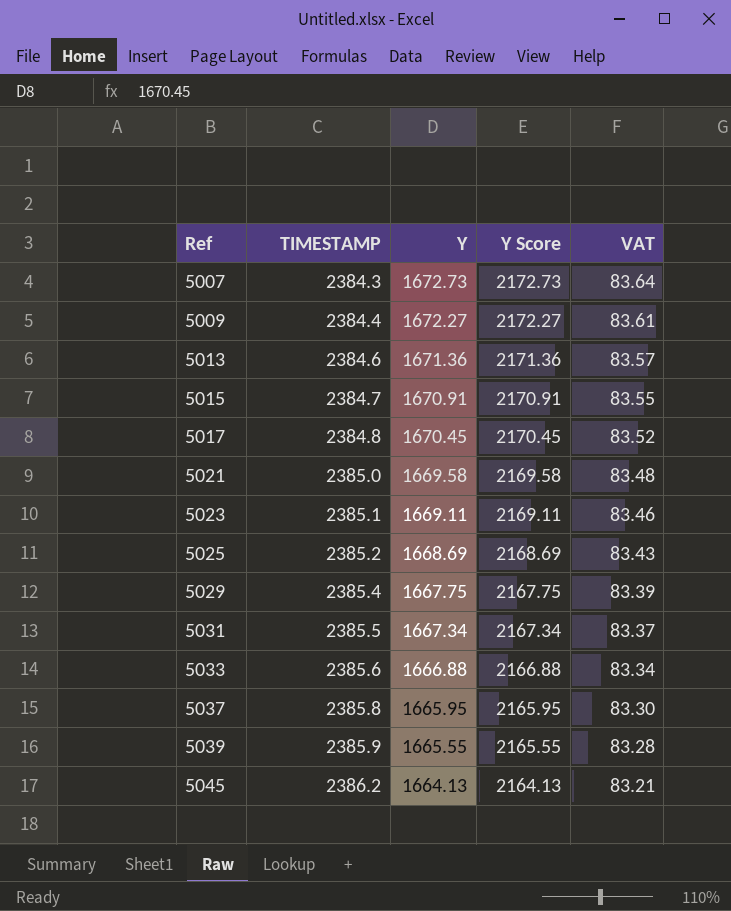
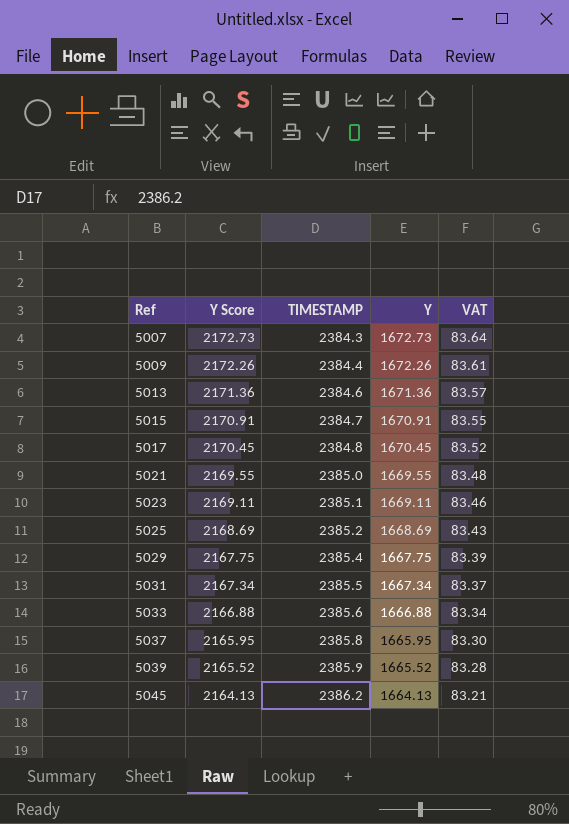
column Y Score | position: 4 -> 2
5009 | Y Score: 2172.27 -> 2172.26
5009 | Y: 1672.27 -> 1672.26
5021 | Y Score: 2169.58 -> 2169.55
5021 | Y: 1669.58 -> 1669.55
5039 | Y Score: 2165.55 -> 2165.52
5039 | Y: 1665.55 -> 1665.52

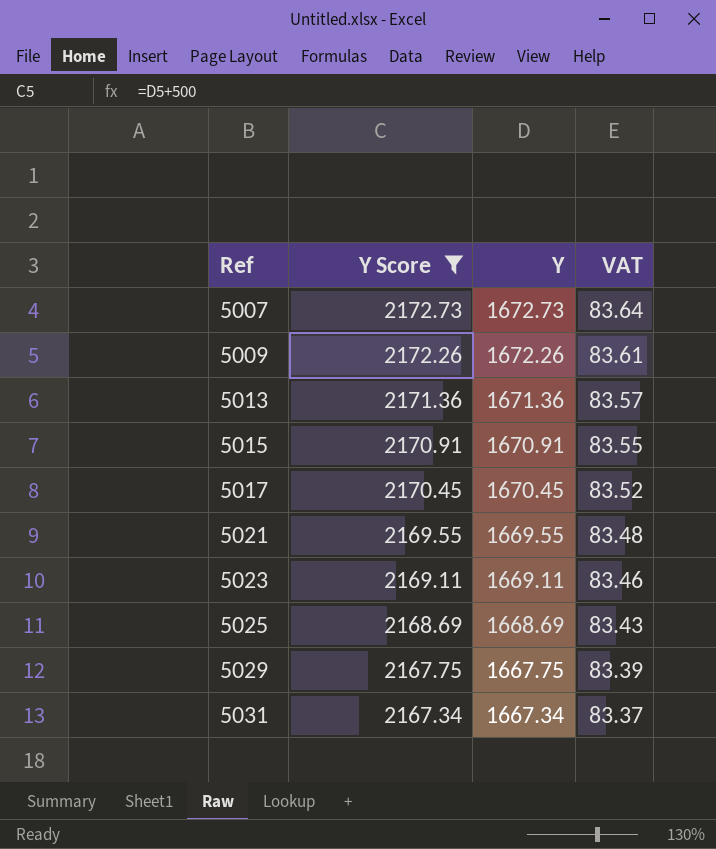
filter: none -> Y Score >= 2167.34
column TIMESTAMP | position: 3 -> none

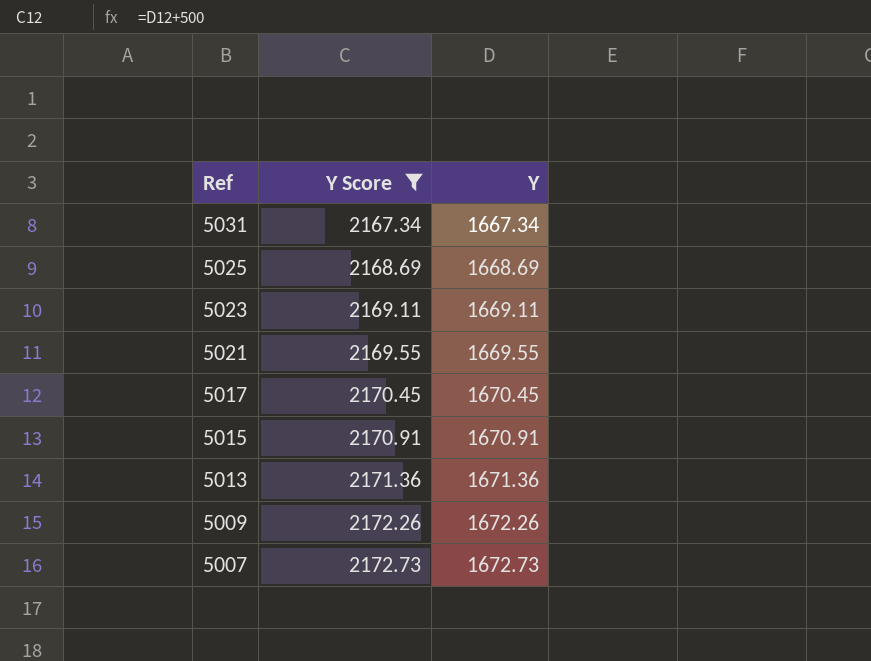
row order: Ref ascending -> Ref descending
column VAT | formula: [Y] * 0.05 -> none
row 5029: 2167.75 | 1667.75 | 83.39 -> none

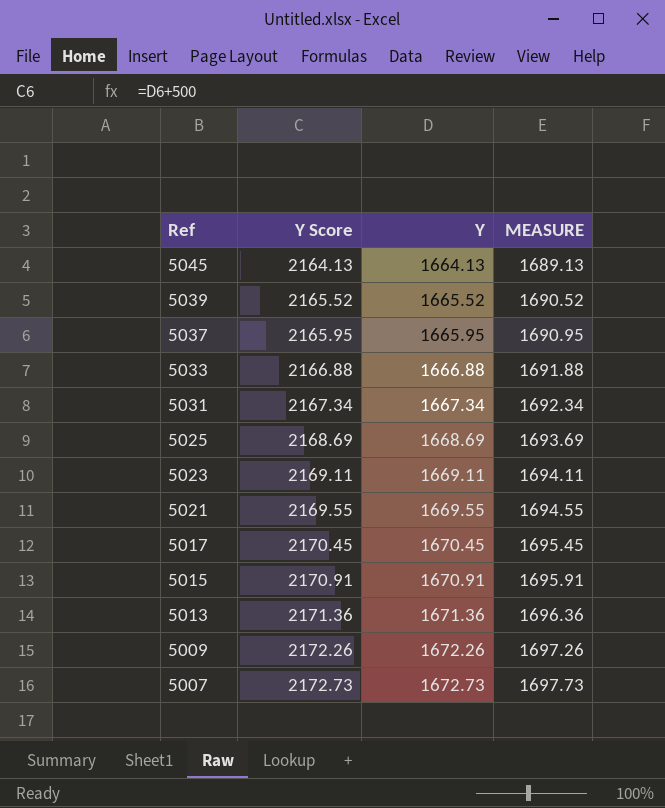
filter: Y Score >= 2167.34 -> none
column MEASURE | formula: none -> [Y] + 25

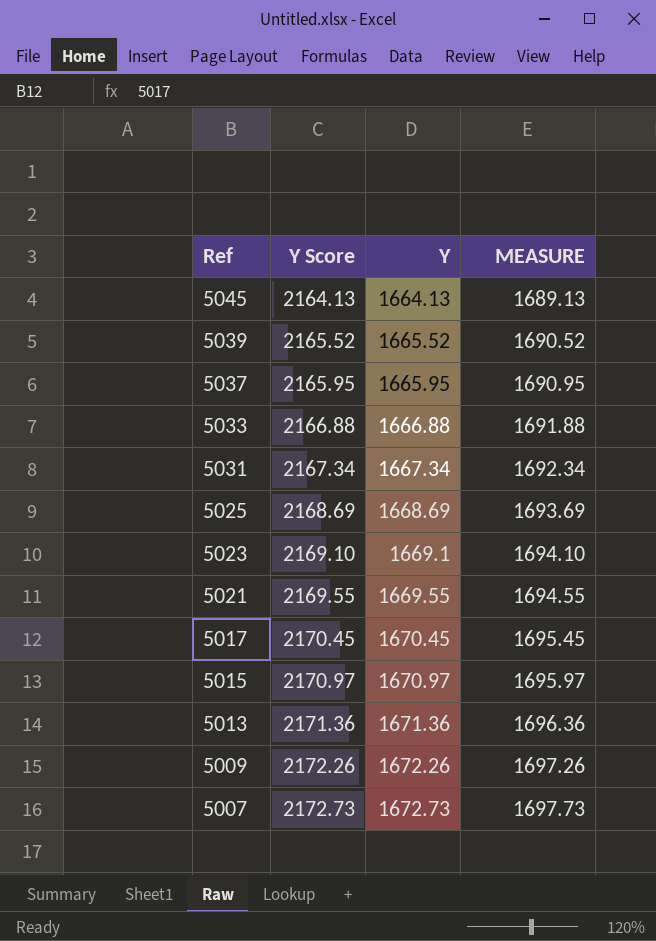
5023 | Y Score: 2169.11 -> 2169.10
5023 | Y: 1669.11 -> 1669.1
5023 | MEASURE: 1694.11 -> 1694.10
5015 | Y Score: 2170.91 -> 2170.97
5015 | Y: 1670.91 -> 1670.97
5015 | MEASURE: 1695.91 -> 1695.97

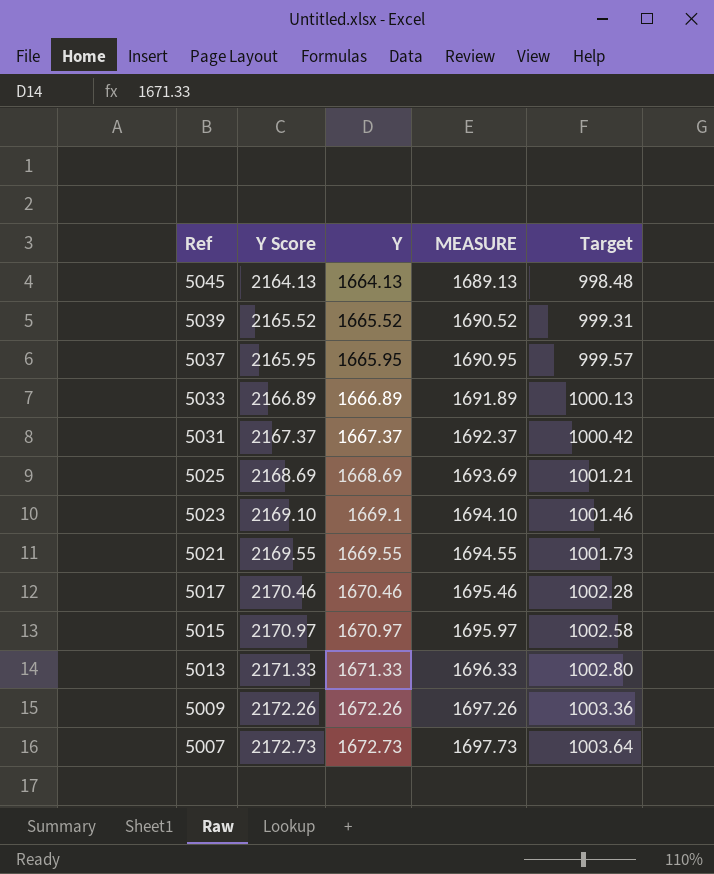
column Target | formula: none -> [Y] * 0.6
5033 | Y Score: 2166.88 -> 2166.89
5033 | Y: 1666.88 -> 1666.89
5033 | MEASURE: 1691.88 -> 1691.89
5031 | Y Score: 2167.34 -> 2167.37
5031 | Y: 1667.34 -> 1667.37
5031 | MEASURE: 1692.34 -> 1692.37
5017 | Y Score: 2170.45 -> 2170.46
5017 | Y: 1670.45 -> 1670.46
5017 | MEASURE: 1695.45 -> 1695.46
5013 | Y Score: 2171.36 -> 2171.33
5013 | Y: 1671.36 -> 1671.33
5013 | MEASURE: 1696.36 -> 1696.33

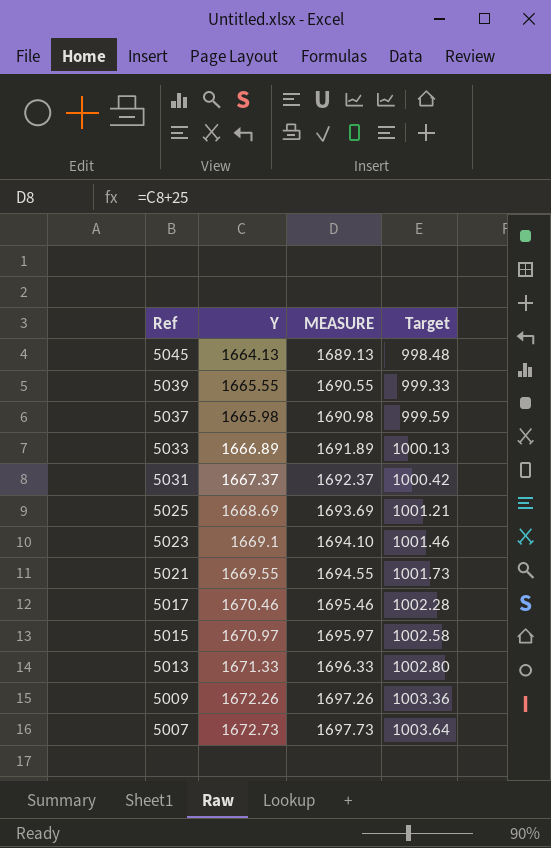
column Y Score | formula: [Y] + 500 -> none
5039 | Y: 1665.52 -> 1665.55
5039 | MEASURE: 1690.52 -> 1690.55
5039 | Target: 999.31 -> 999.33
5037 | Y: 1665.95 -> 1665.98
5037 | MEASURE: 1690.95 -> 1690.98
5037 | Target: 999.57 -> 999.59

